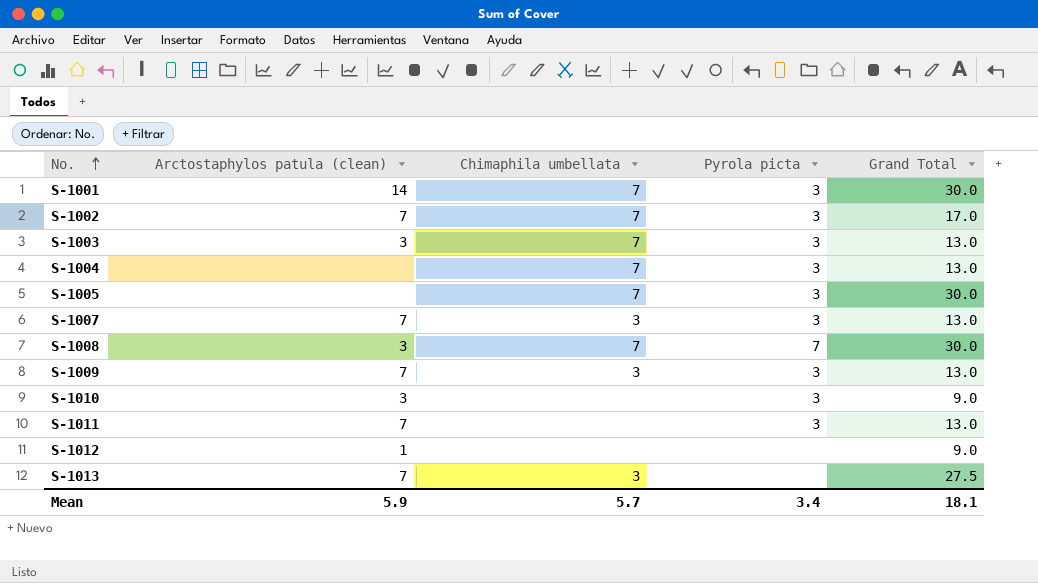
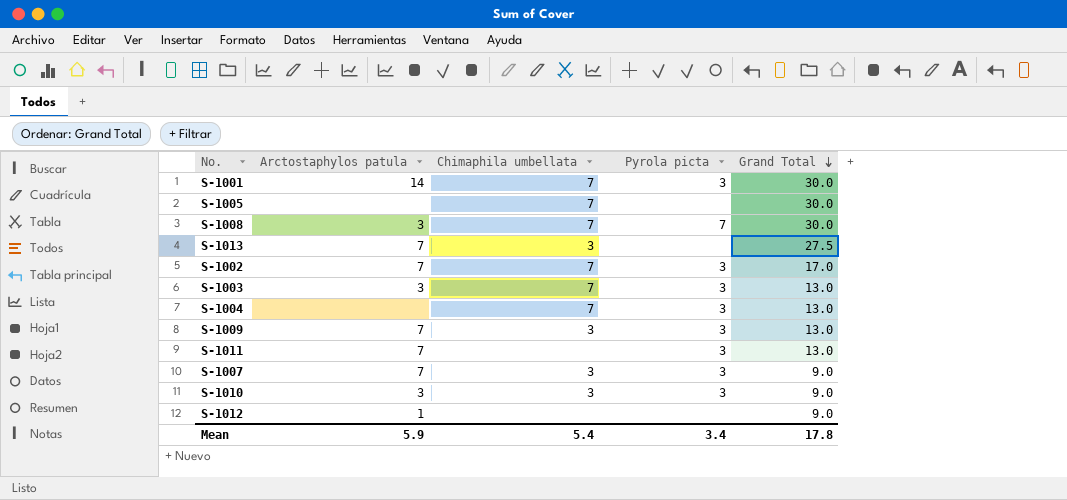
row order: No. ascending -> Grand Total descending
column name: Arctostaphylos patula (clean) -> Arctostaphylos patula
S-1005 | Pyrola picta: 3 -> none
S-1007 | Grand Total: 13.0 -> 9.0
S-1010 | Chimaphila umbellata: none -> 3
Mean | Chimaphila umbellata: 5.7 -> 5.4
Mean | Grand Total: 18.1 -> 17.8

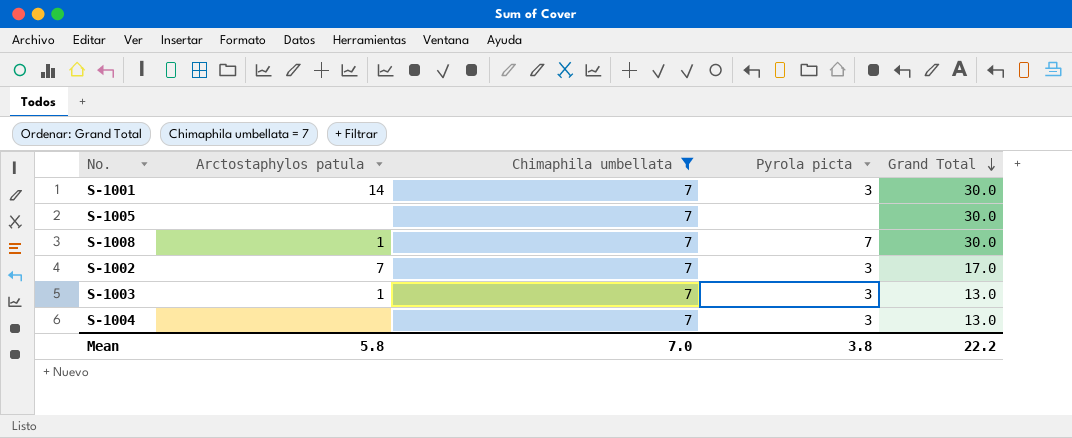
filter: none -> Chimaphila umbellata = 7
S-1008 | Arctostaphylos patula: 3 -> 1
S-1003 | Arctostaphylos patula: 3 -> 1
Mean | Arctostaphylos patula: 5.9 -> 5.8
Mean | Chimaphila umbellata: 5.4 -> 7.0
Mean | Pyrola picta: 3.4 -> 3.8
Mean | Grand Total: 17.8 -> 22.2

